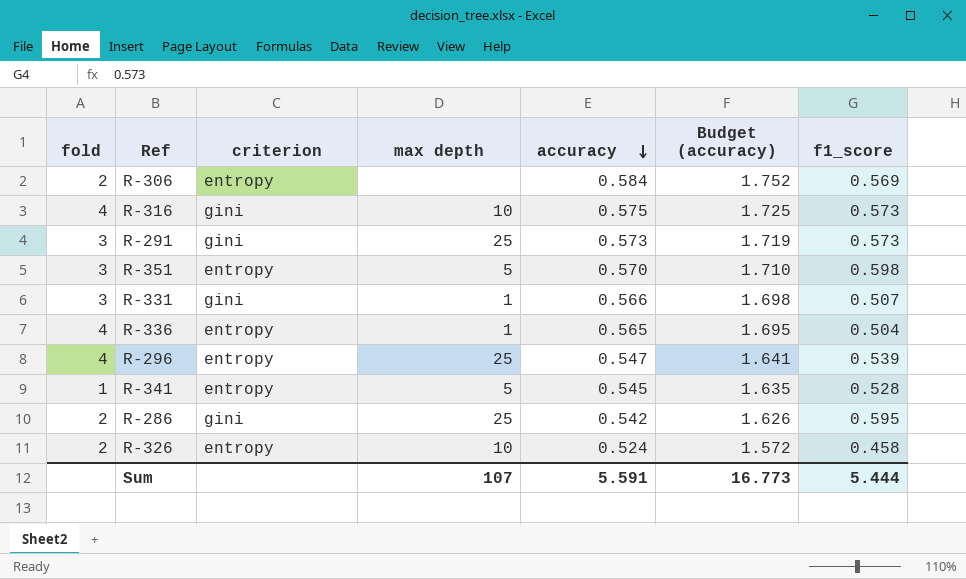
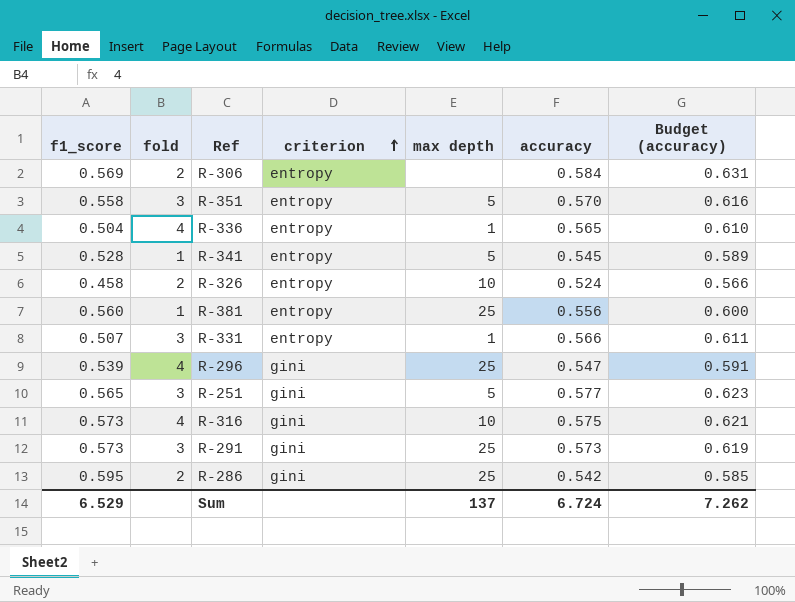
row order: accuracy descending -> criterion ascending
column f1_score | position: 7 -> 1
column Budget (accuracy) | formula: [accuracy] * 3 -> [accuracy] * 1.08
R-351 | f1_score: 0.598 -> 0.558
row R-381: none -> 0.560 | 1 | entropy | 25 | 0.556 | 0.600
R-331 | criterion: gini -> entropy
R-296 | criterion: entropy -> gini
row R-251: none -> 0.565 | 3 | gini | 5 | 0.577 | 0.623
Sum | f1_score: 5.444 -> 6.529
Sum | max depth: 107 -> 137
Sum | accuracy: 5.591 -> 6.724
Sum | Budget (accuracy): 16.773 -> 7.262

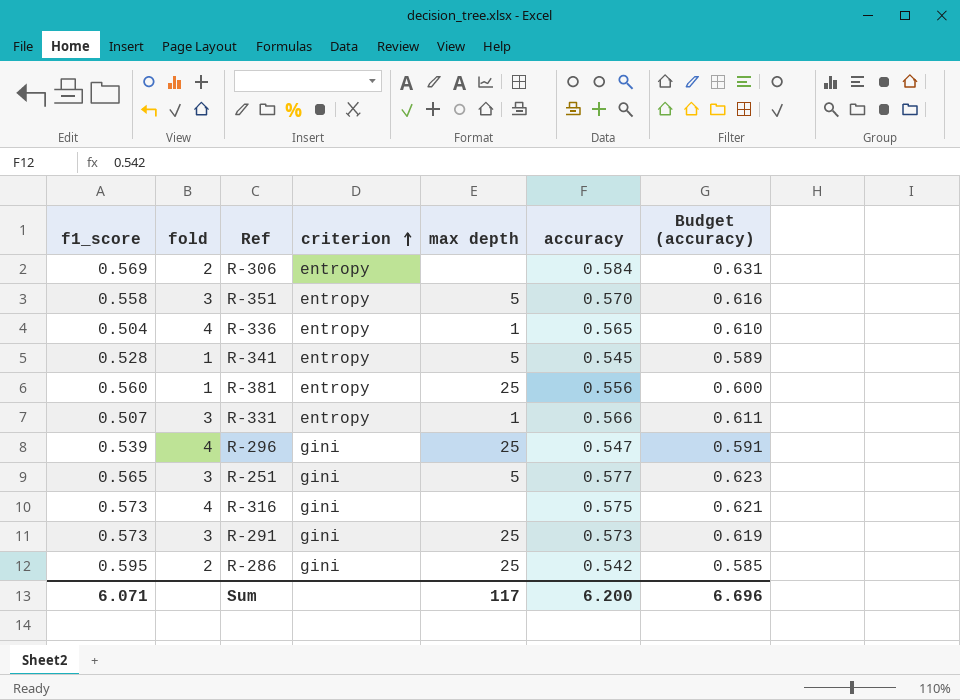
row R-326: 0.458 | 2 | entropy | 10 | 0.524 | 0.566 -> none
R-316 | max depth: 10 -> none
Sum | f1_score: 6.529 -> 6.071
Sum | max depth: 137 -> 117
Sum | accuracy: 6.724 -> 6.200
Sum | Budget (accuracy): 7.262 -> 6.696

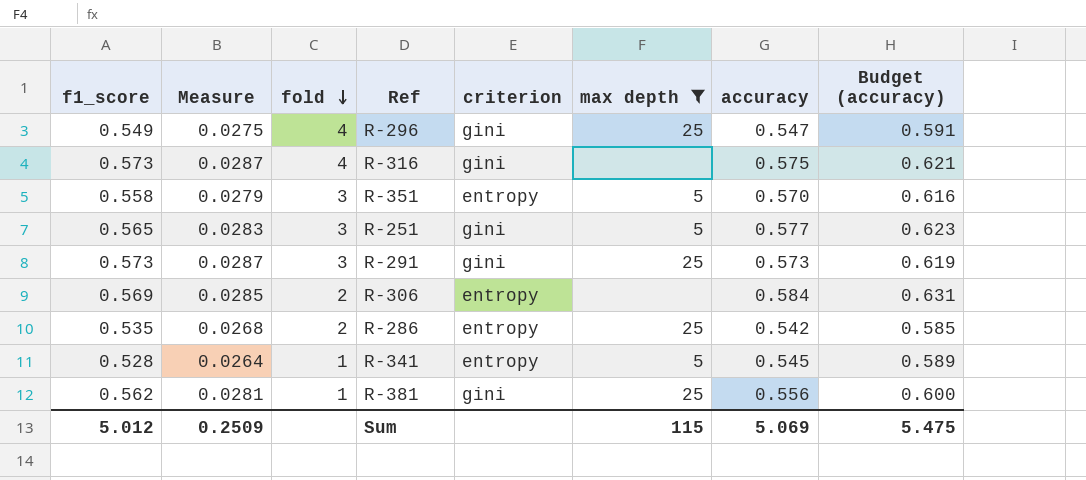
filter: none -> max depth != 1
row order: criterion ascending -> fold descending
column Measure | formula: none -> [f1_score] * 0.05
R-296 | f1_score: 0.539 -> 0.549
R-286 | f1_score: 0.595 -> 0.535
R-286 | criterion: gini -> entropy
R-381 | f1_score: 0.560 -> 0.562
R-381 | criterion: entropy -> gini
Sum | f1_score: 6.071 -> 5.012
Sum | max depth: 117 -> 115
Sum | accuracy: 6.200 -> 5.069
Sum | Budget (accuracy): 6.696 -> 5.475

